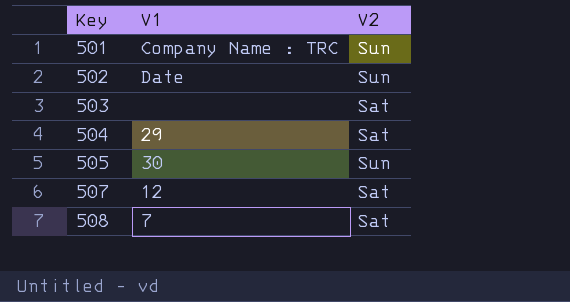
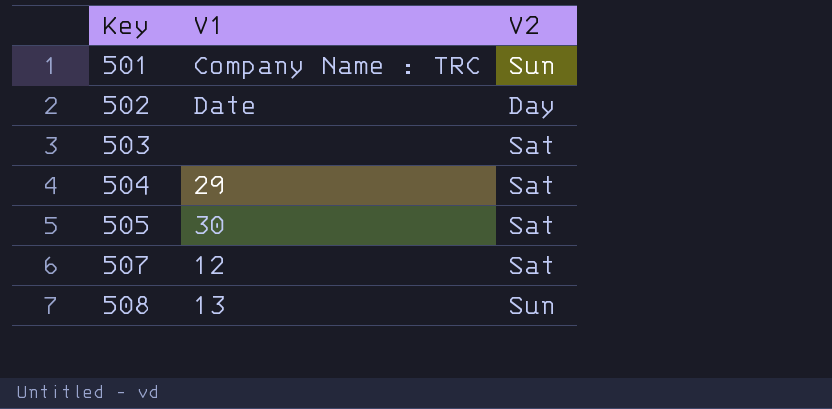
502 | V2: Sun -> Day
505 | V2: Sun -> Sat
508 | V1: 7 -> 13
508 | V2: Sat -> Sun

